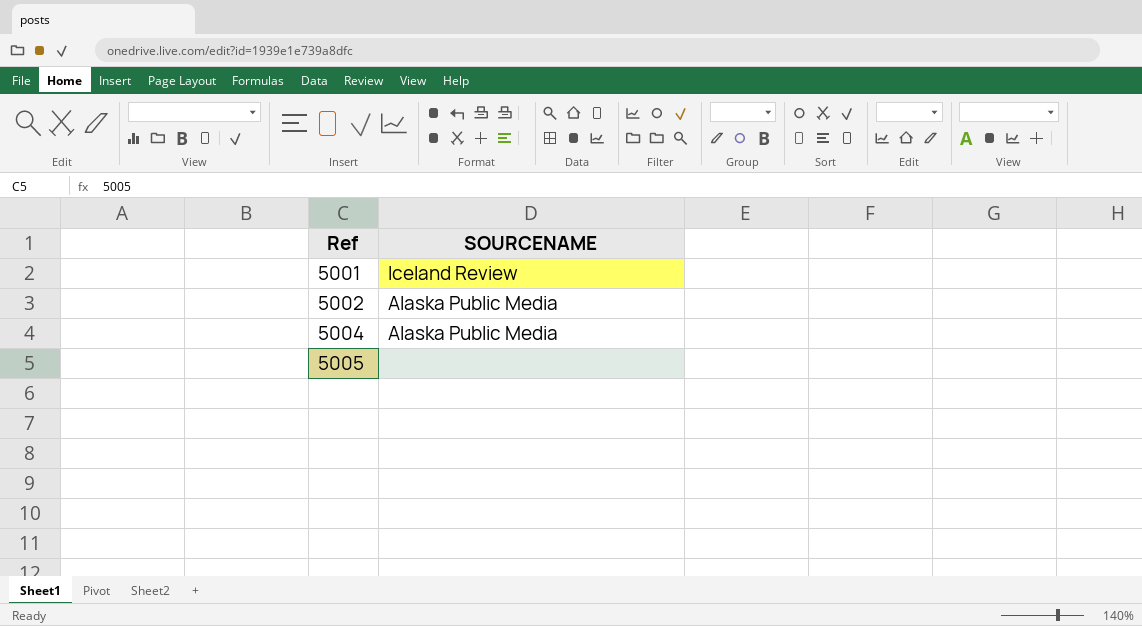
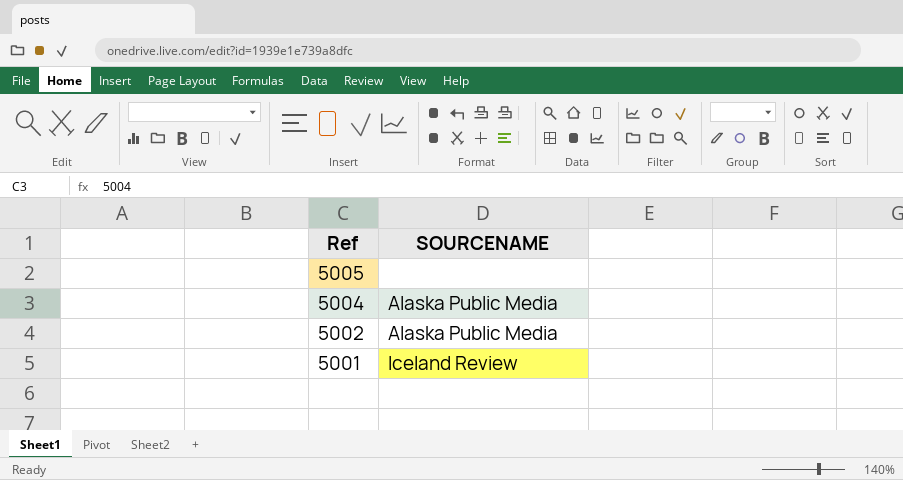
row order: Ref ascending -> Ref descending

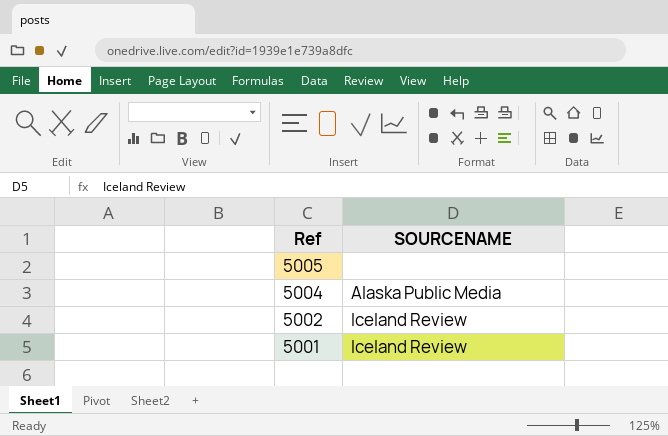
5002 | SOURCENAME: Alaska Public Media -> Iceland Review

